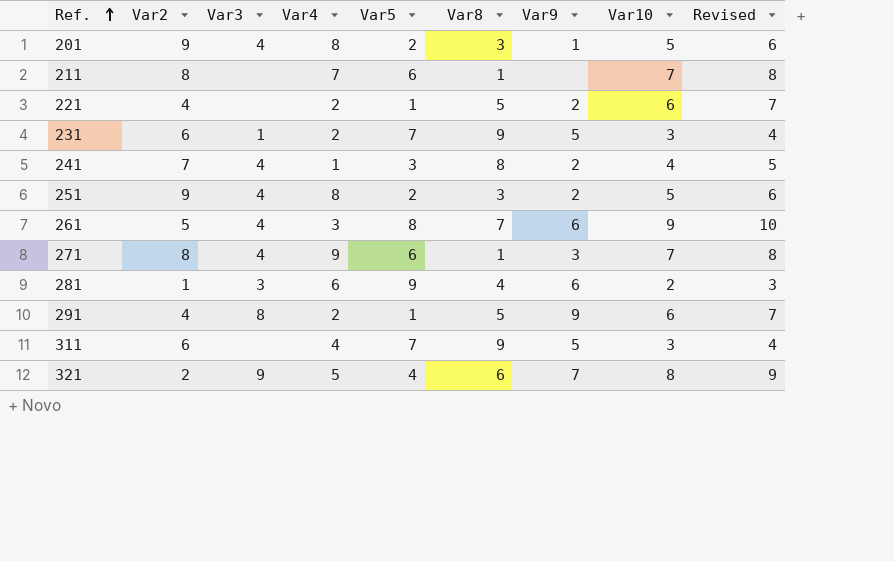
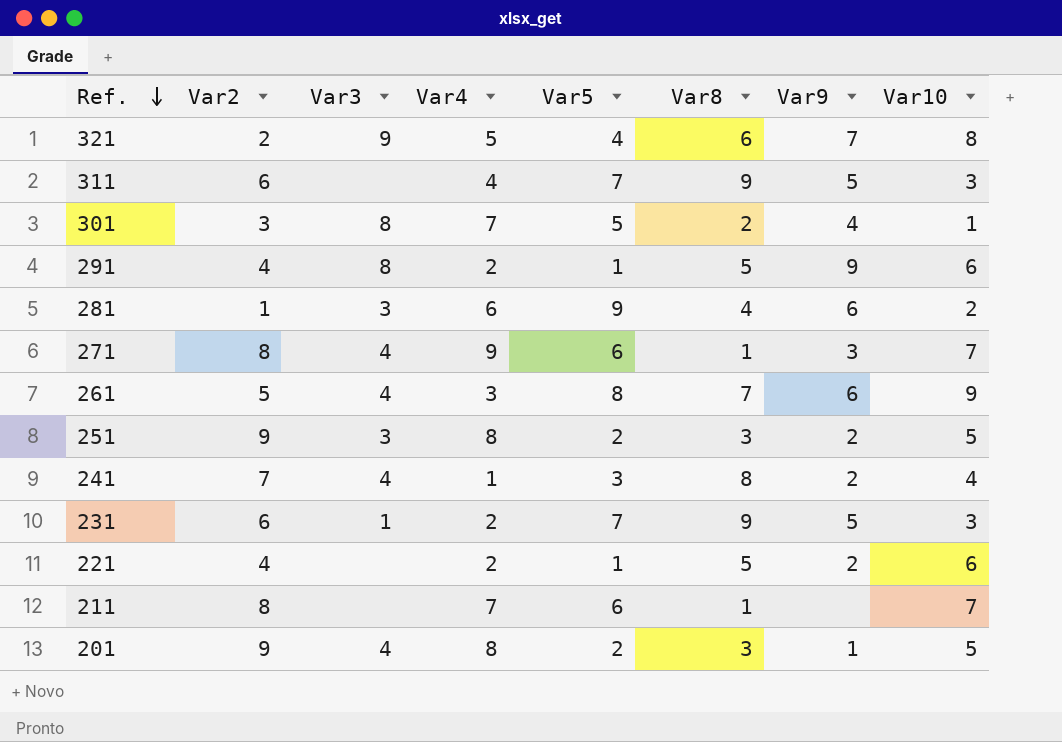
row order: Ref. ascending -> Ref. descending
column Revised | formula: [Var10] + 1 -> none
row 301: none -> 3 | 8 | 7 | 5 | 2 | 4 | 1
251 | Var3: 4 -> 3

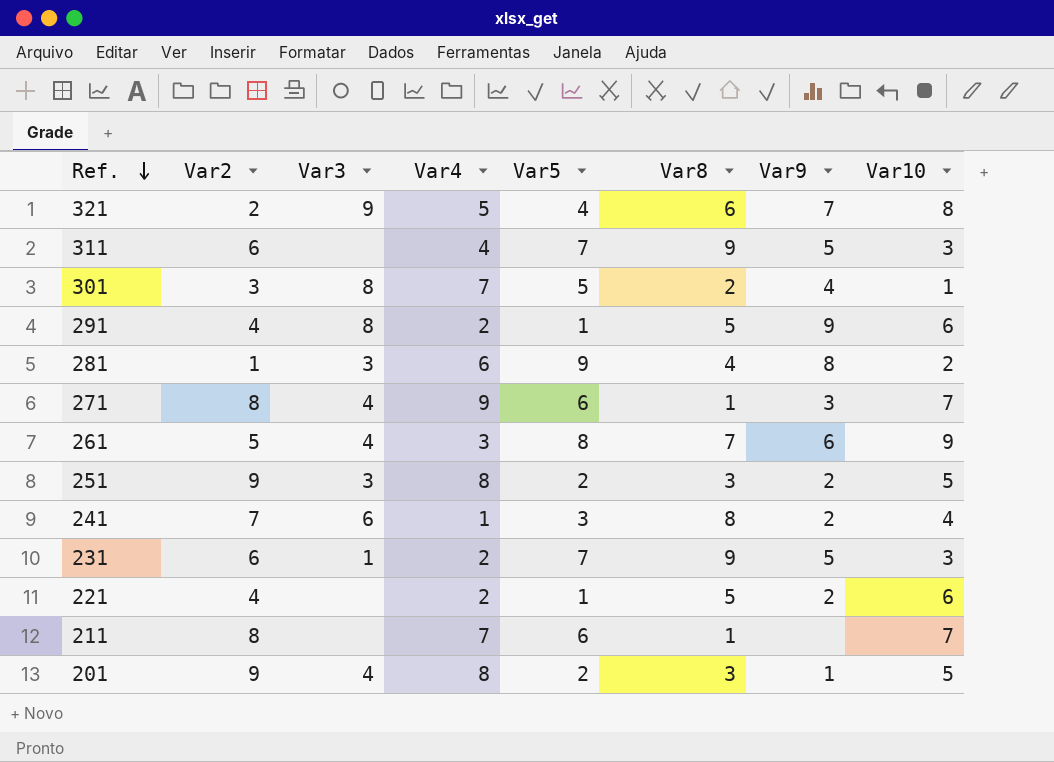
281 | Var9: 6 -> 8
241 | Var3: 4 -> 6

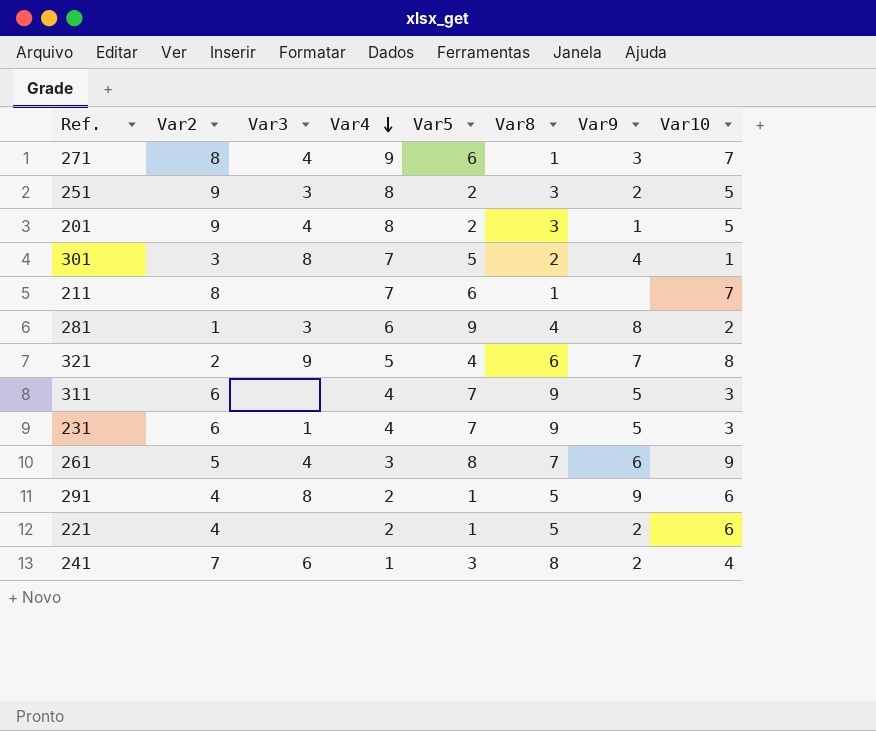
row order: Ref. descending -> Var4 descending
231 | Var4: 2 -> 4

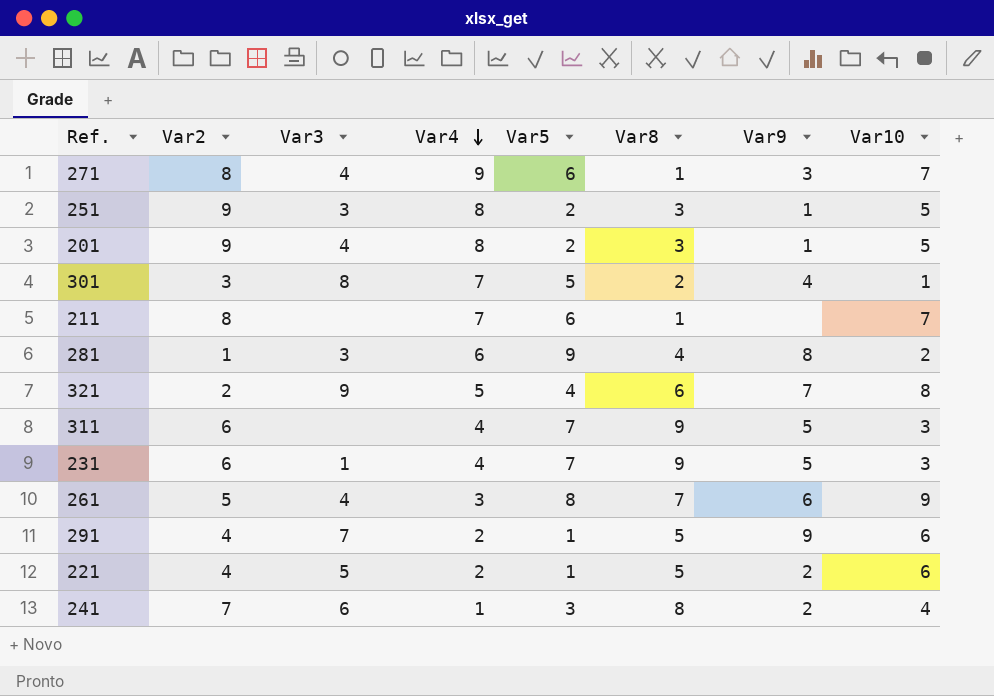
251 | Var9: 2 -> 1
291 | Var3: 8 -> 7
221 | Var3: none -> 5

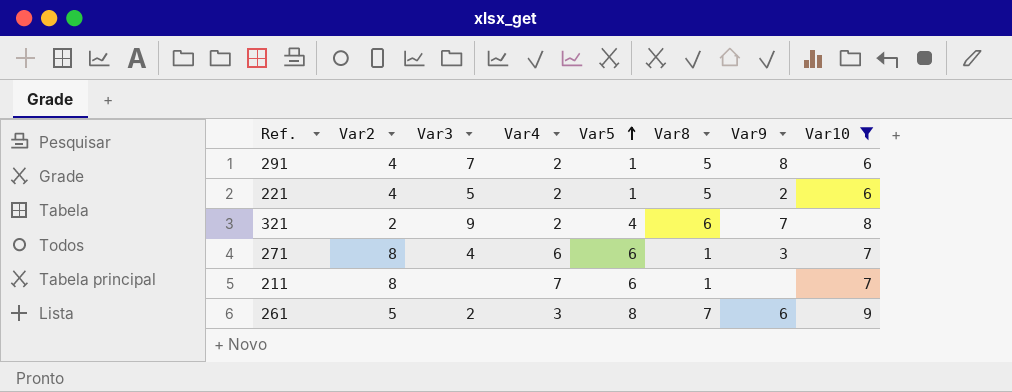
filter: none -> Var10 >= 6
row order: Var4 descending -> Var5 ascending
291 | Var9: 9 -> 8
321 | Var4: 5 -> 2
271 | Var4: 9 -> 6
261 | Var3: 4 -> 2

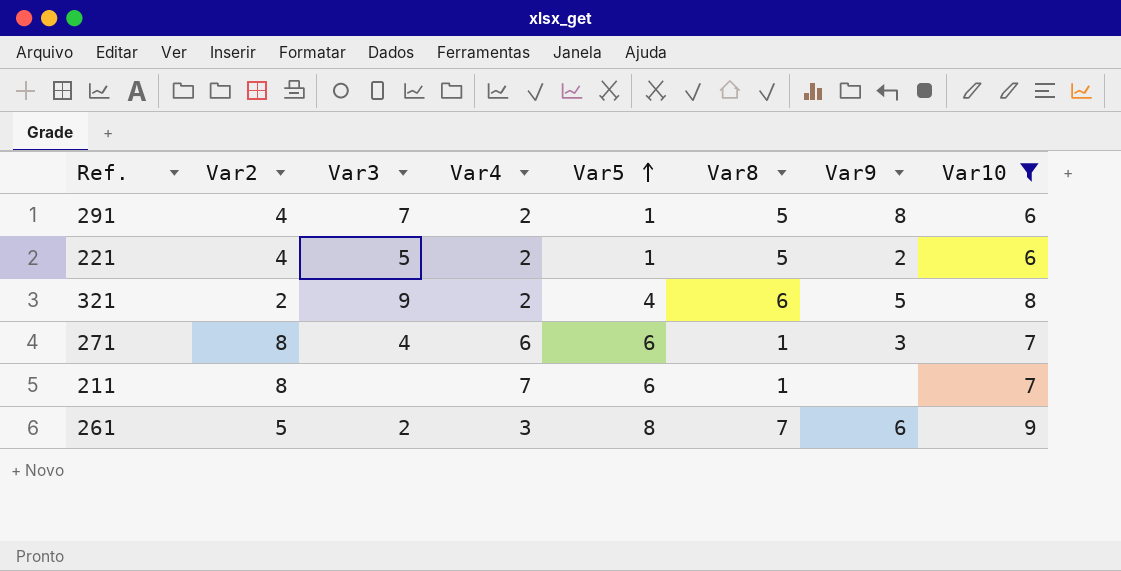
321 | Var9: 7 -> 5

